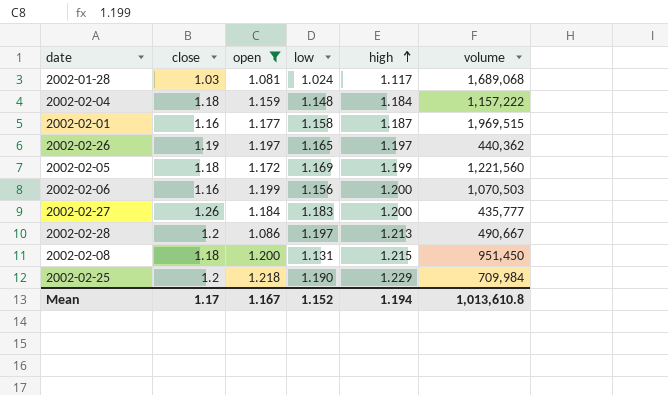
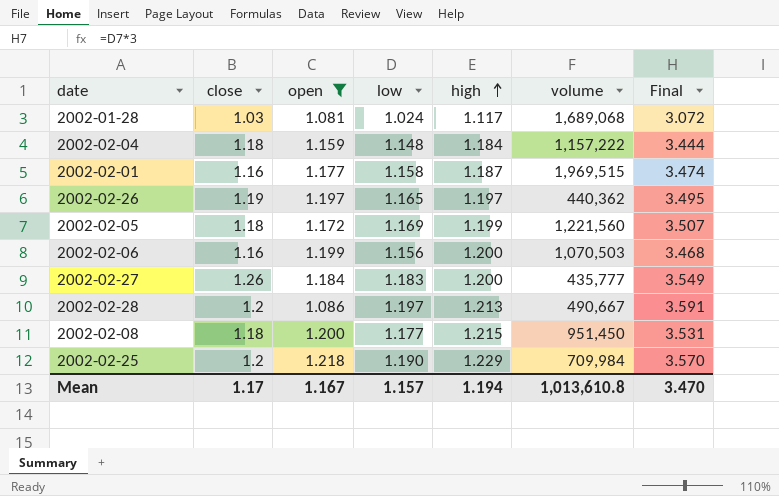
column Final | formula: none -> [low] * 3
2002-02-08 | low: 1.131 -> 1.177
Mean | low: 1.152 -> 1.157

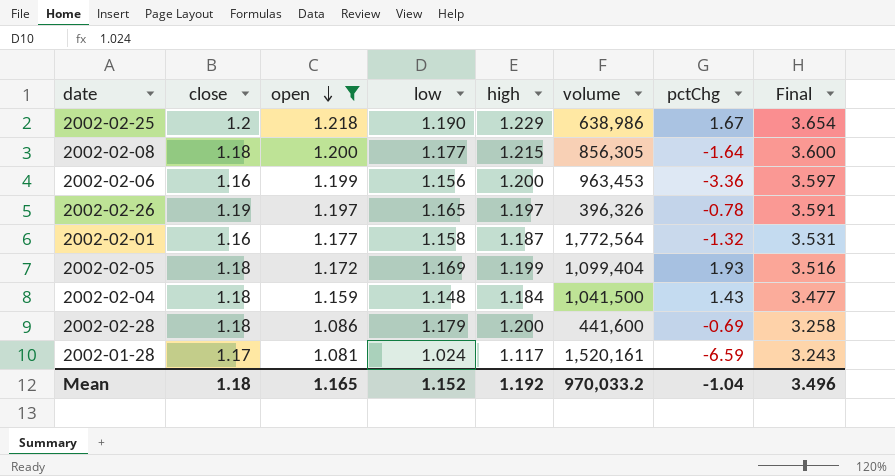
row order: high ascending -> open descending
column pctChg | position: none -> 7
column Final | formula: [low] * 3 -> [open] * 3
row 2002-02-27: 1.26 | 1.184 | 1.183 | 1.200 | 435,777 | 3.549 -> none
2002-02-25 | volume: 709,984 -> 638,986
2002-02-08 | volume: 951,450 -> 856,305
2002-02-06 | volume: 1,070,503 -> 963,453
2002-02-26 | volume: 440,362 -> 396,326
2002-02-01 | volume: 1,969,515 -> 1,772,564
2002-02-05 | volume: 1,221,560 -> 1,099,404
2002-02-04 | volume: 1,157,222 -> 1,041,500
2002-02-28 | close: 1.2 -> 1.18
2002-02-28 | low: 1.197 -> 1.179
2002-02-28 | high: 1.213 -> 1.200
2002-02-28 | volume: 490,667 -> 441,600
2002-01-28 | close: 1.03 -> 1.17
2002-01-28 | volume: 1,689,068 -> 1,520,161
Mean | close: 1.17 -> 1.18
Mean | open: 1.167 -> 1.165
Mean | low: 1.157 -> 1.152
Mean | high: 1.194 -> 1.192
Mean | volume: 1,013,610.8 -> 970,033.2
Mean | Final: 3.470 -> 3.496

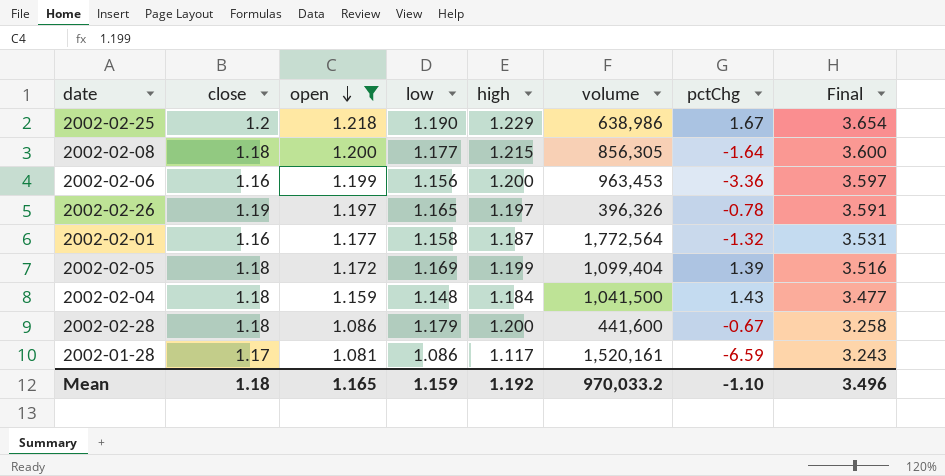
2002-02-05 | pctChg: 1.93 -> 1.39
2002-02-28 | pctChg: -0.69 -> -0.67
2002-01-28 | low: 1.024 -> 1.086
Mean | low: 1.152 -> 1.159
Mean | pctChg: -1.04 -> -1.10

